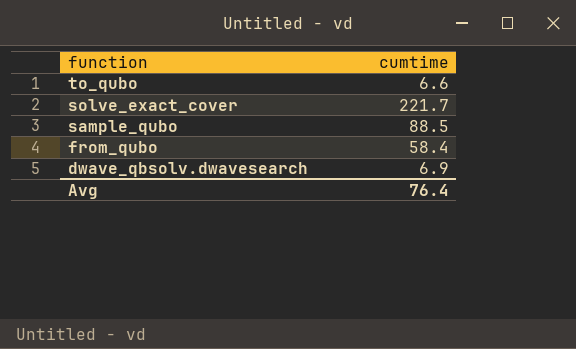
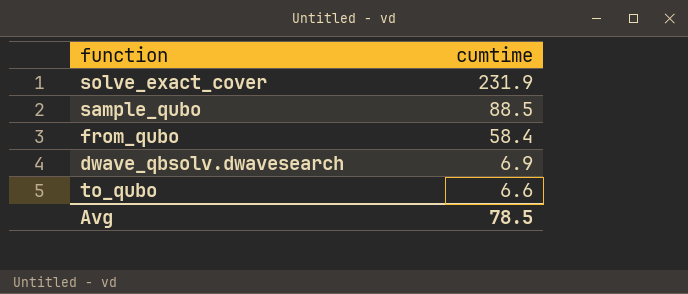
row order: function descending -> cumtime descending
solve_exact_cover | cumtime: 221.7 -> 231.9
Avg | cumtime: 76.4 -> 78.5

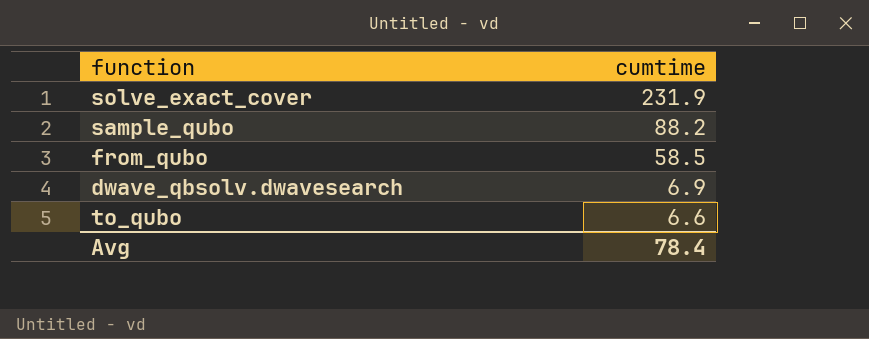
sample_qubo | cumtime: 88.5 -> 88.2
from_qubo | cumtime: 58.4 -> 58.5
Avg | cumtime: 78.5 -> 78.4

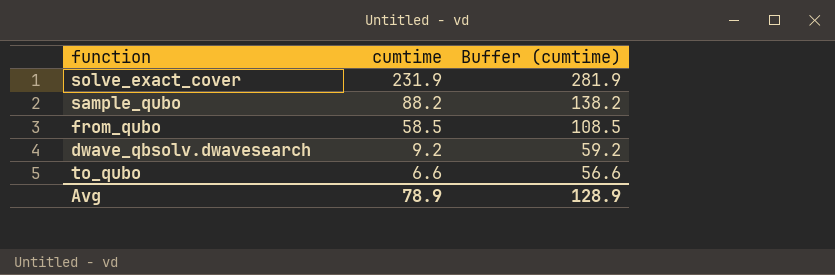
column Buffer (cumtime) | formula: none -> [cumtime] + 50
dwave_qbsolv.dwavesearch | cumtime: 6.9 -> 9.2
Avg | cumtime: 78.4 -> 78.9

